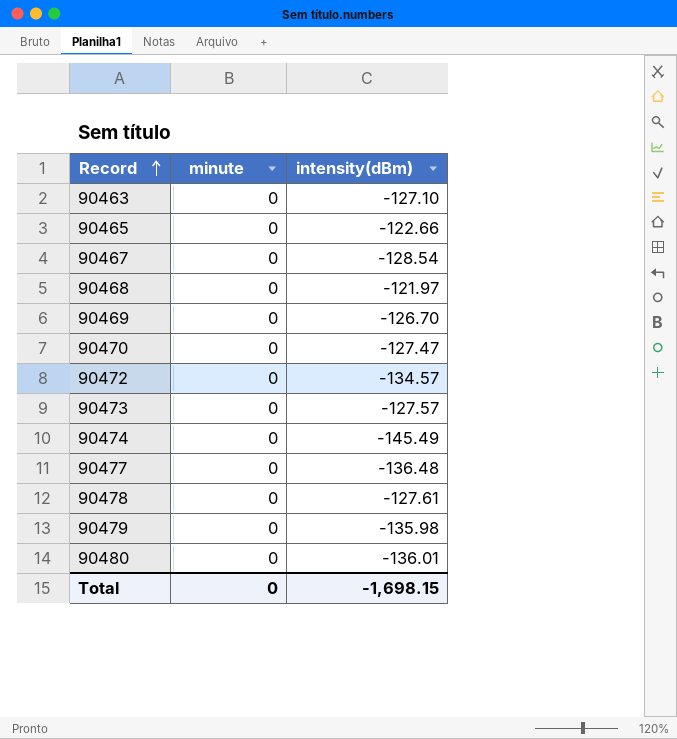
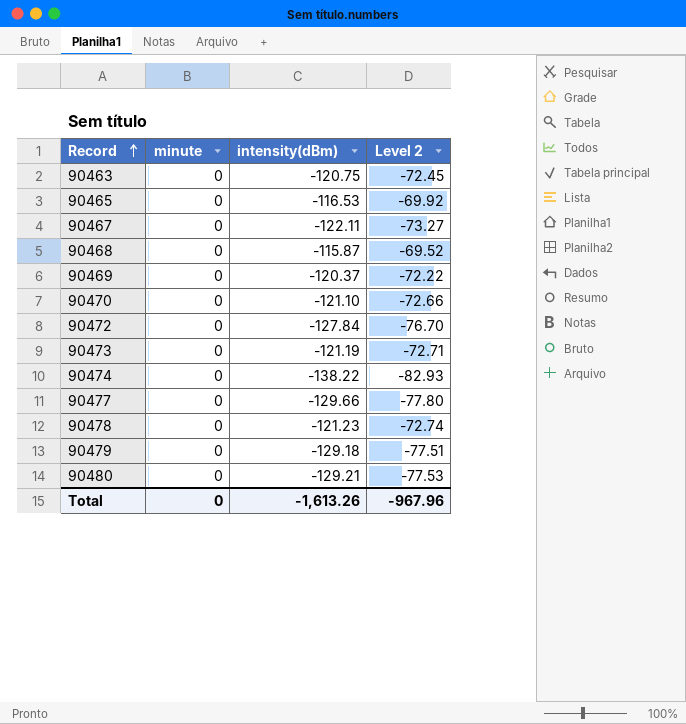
column Level 2 | formula: none -> [intensity(dBm)] * 0.6
90463 | intensity(dBm): -127.10 -> -120.75
90465 | intensity(dBm): -122.66 -> -116.53
90467 | intensity(dBm): -128.54 -> -122.11
90468 | intensity(dBm): -121.97 -> -115.87
90469 | intensity(dBm): -126.70 -> -120.37
90470 | intensity(dBm): -127.47 -> -121.10
90472 | intensity(dBm): -134.57 -> -127.84
90473 | intensity(dBm): -127.57 -> -121.19
90474 | intensity(dBm): -145.49 -> -138.22
90477 | intensity(dBm): -136.48 -> -129.66
90478 | intensity(dBm): -127.61 -> -121.23
90479 | intensity(dBm): -135.98 -> -129.18
90480 | intensity(dBm): -136.01 -> -129.21
Total | intensity(dBm): -1,698.15 -> -1,613.26

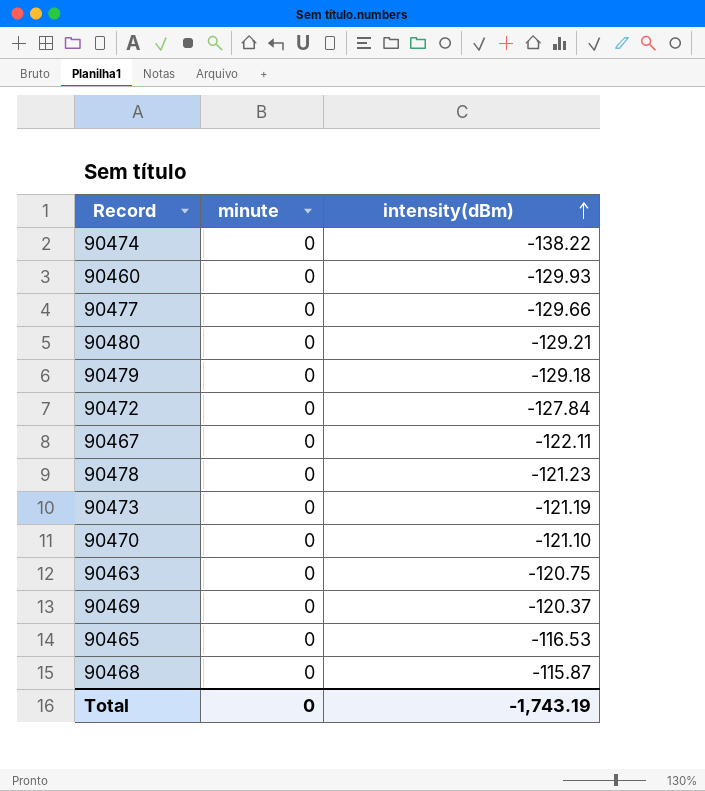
row order: Record ascending -> intensity(dBm) ascending
column Level 2 | formula: [intensity(dBm)] * 0.6 -> none
row 90460: none -> 0 | -129.93
Total | intensity(dBm): -1,613.26 -> -1,743.19

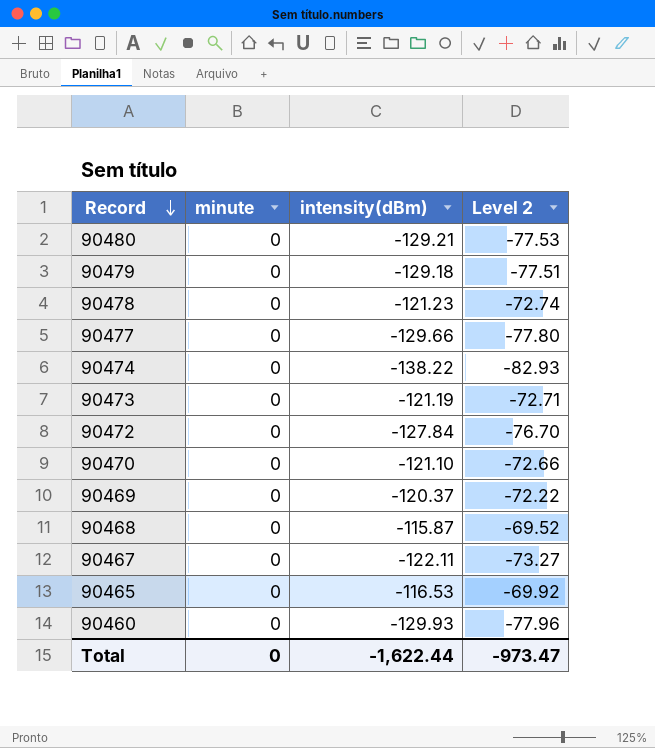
row order: intensity(dBm) ascending -> Record descending
column Level 2 | formula: none -> [intensity(dBm)] * 0.6
row 90463: 0 | -120.75 -> none
Total | intensity(dBm): -1,743.19 -> -1,622.44

